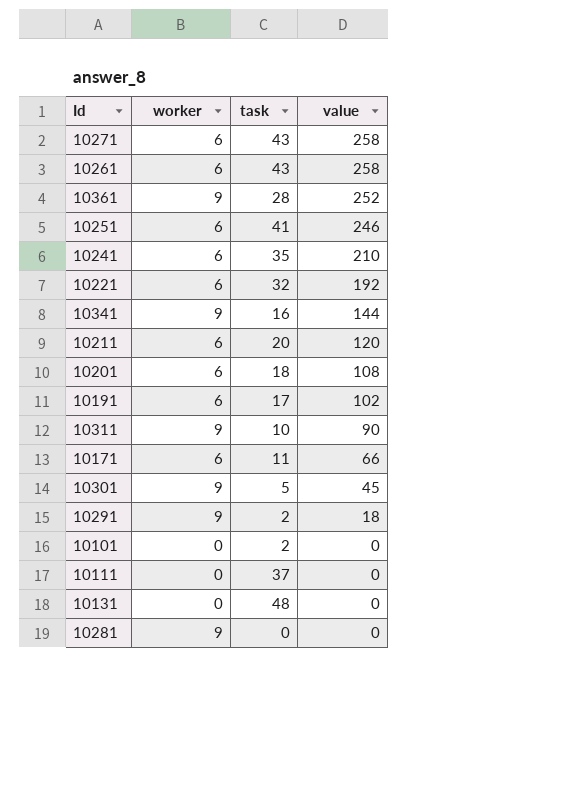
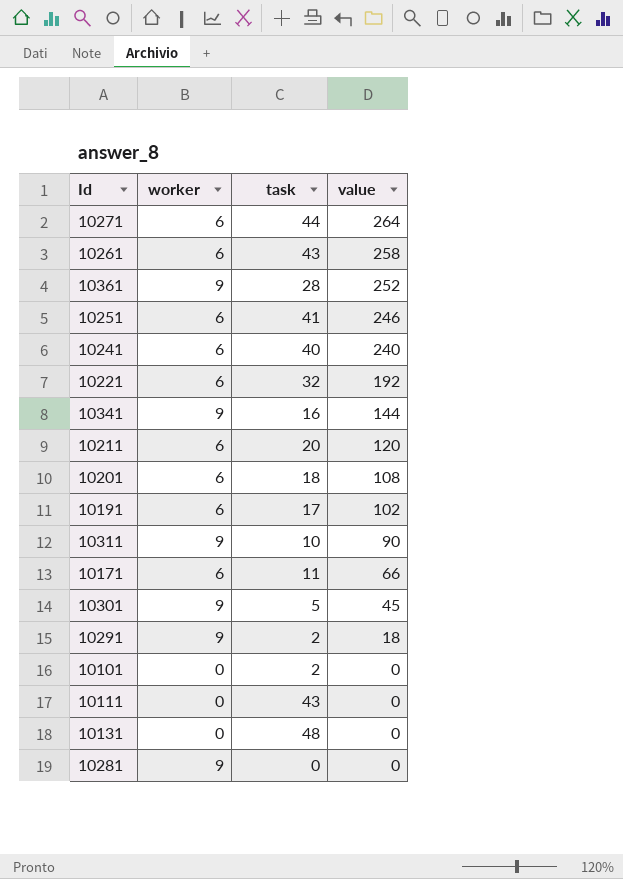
10271 | task: 43 -> 44
10271 | value: 258 -> 264
10241 | task: 35 -> 40
10241 | value: 210 -> 240
10111 | task: 37 -> 43

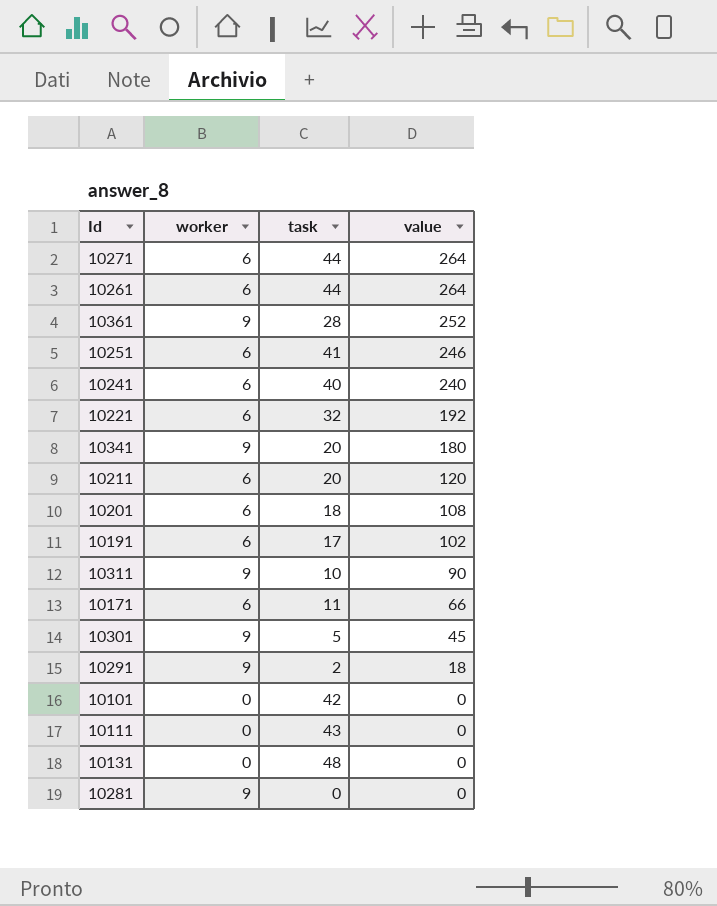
10261 | task: 43 -> 44
10261 | value: 258 -> 264
10341 | task: 16 -> 20
10341 | value: 144 -> 180
10101 | task: 2 -> 42

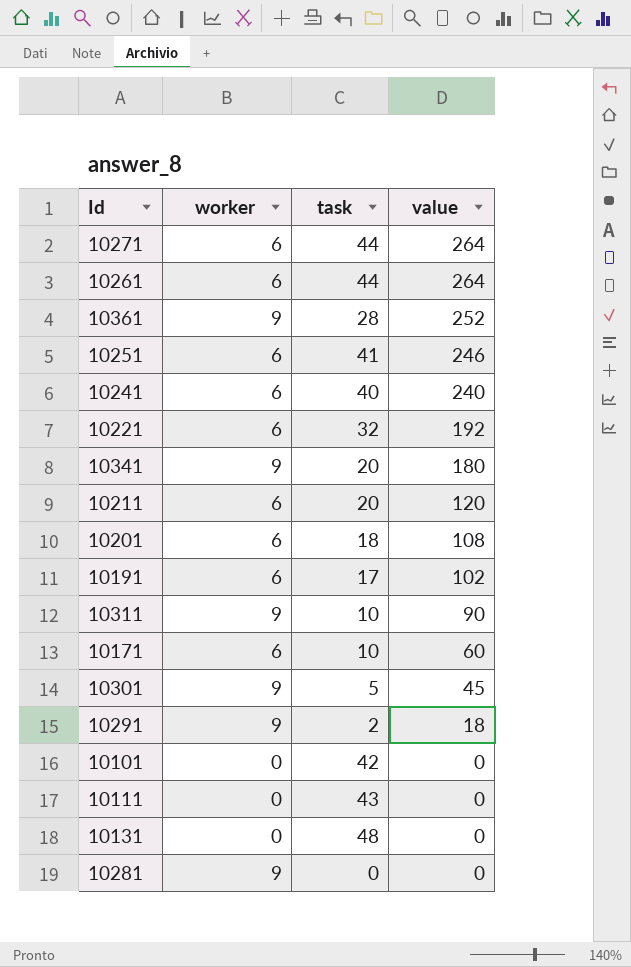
10171 | task: 11 -> 10
10171 | value: 66 -> 60

